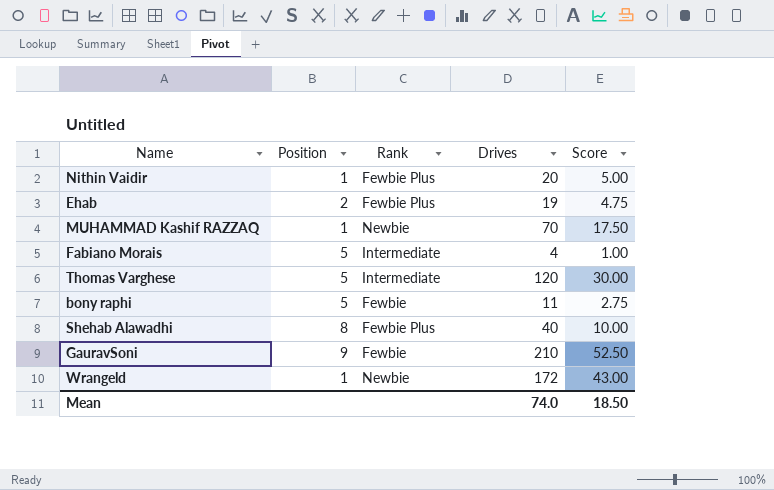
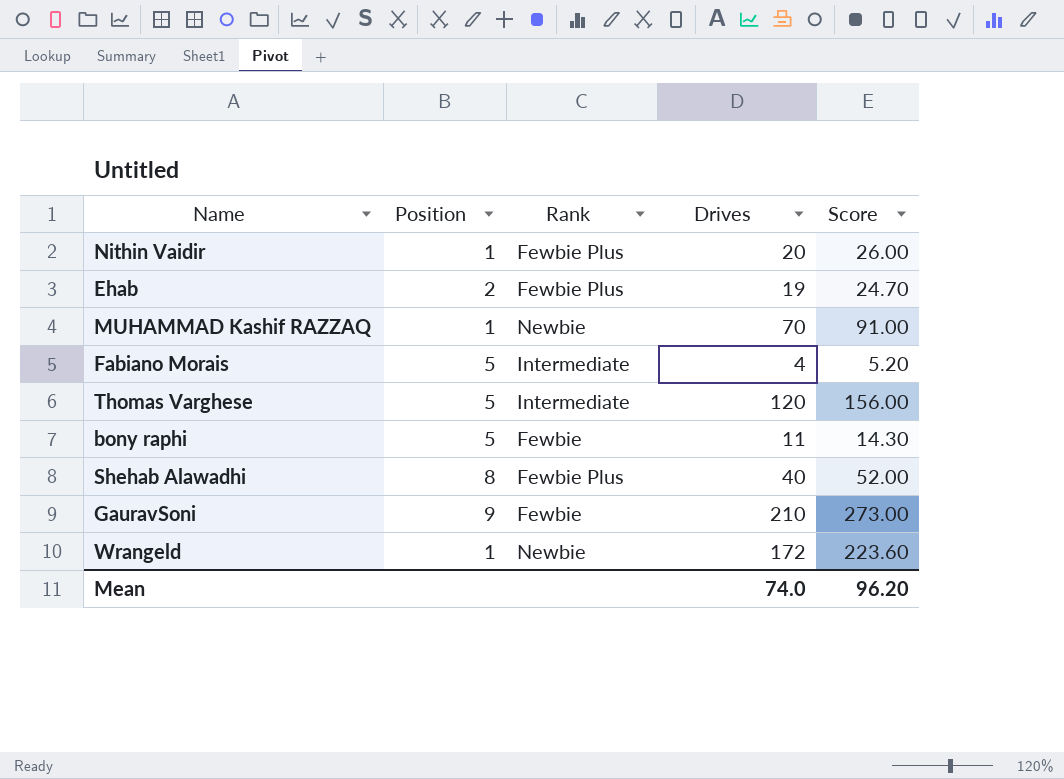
column Score | formula: [Drives] * 0.25 -> [Drives] * 1.3
Mean | Score: 18.50 -> 96.20

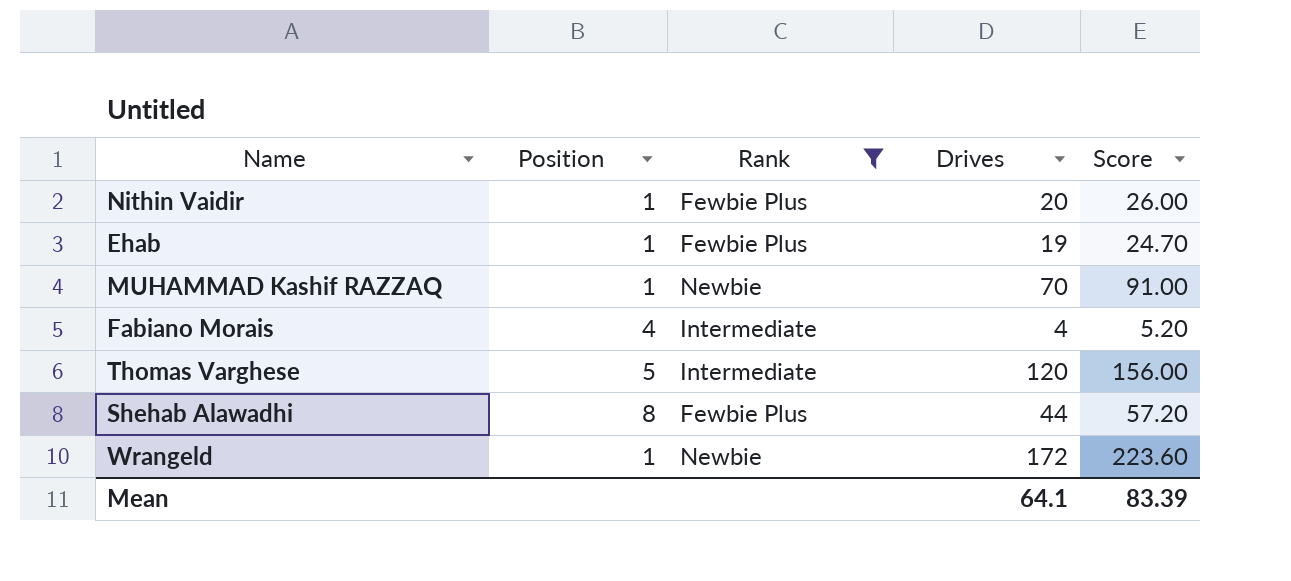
filter: none -> Rank != Fewbie
Ehab | Position: 2 -> 1
Fabiano Morais | Position: 5 -> 4
Shehab Alawadhi | Drives: 40 -> 44
Shehab Alawadhi | Score: 52.00 -> 57.20
Mean | Drives: 74.0 -> 64.1
Mean | Score: 96.20 -> 83.39

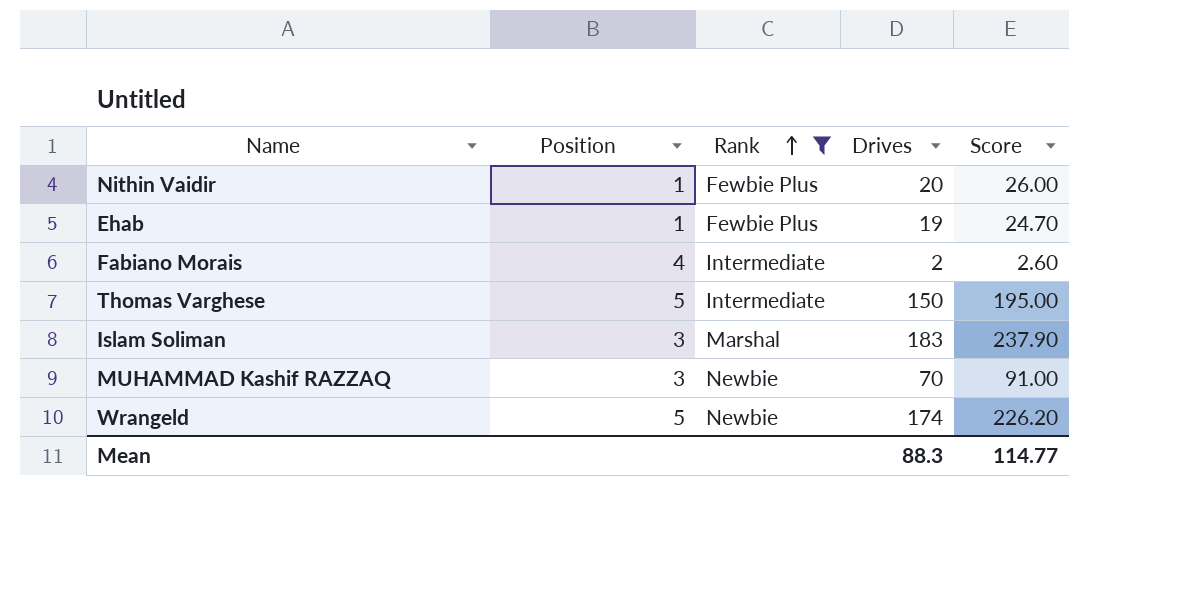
row order: none -> Rank ascending
row Shehab Alawadhi: 8 | Fewbie Plus | 44 | 57.20 -> none
Fabiano Morais | Drives: 4 -> 2
Fabiano Morais | Score: 5.20 -> 2.60
Thomas Varghese | Drives: 120 -> 150
Thomas Varghese | Score: 156.00 -> 195.00
row Islam Soliman: none -> 3 | Marshal | 183 | 237.90
MUHAMMAD Kashif RAZZAQ | Position: 1 -> 3
Wrangeld | Position: 1 -> 5
Wrangeld | Drives: 172 -> 174
Wrangeld | Score: 223.60 -> 226.20
Mean | Drives: 64.1 -> 88.3
Mean | Score: 83.39 -> 114.77

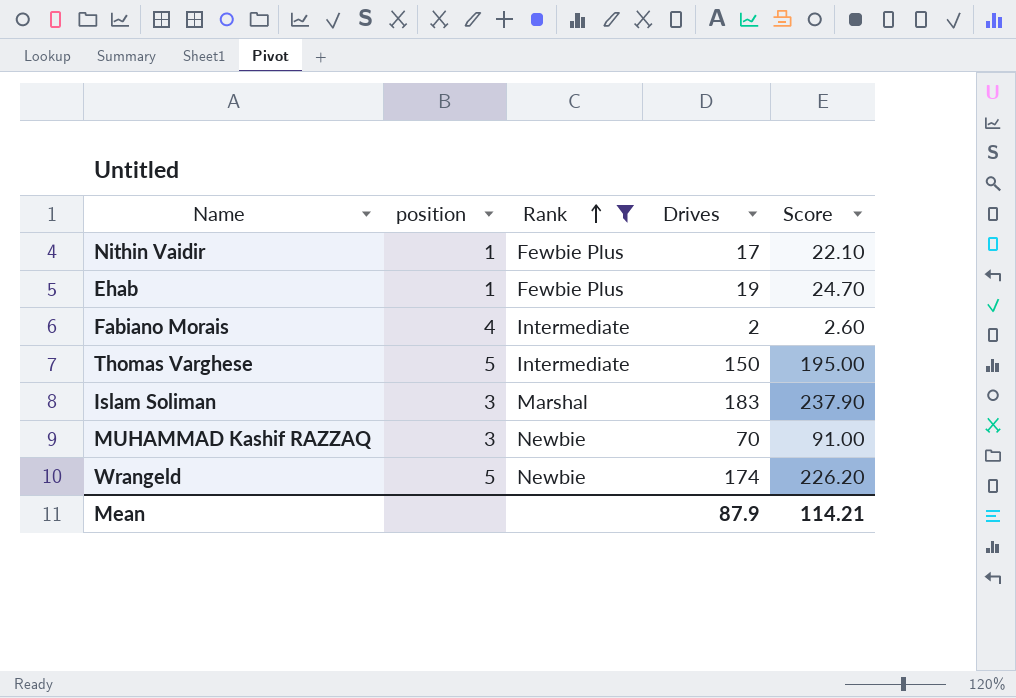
column name: Position -> position
Nithin Vaidir | Drives: 20 -> 17
Nithin Vaidir | Score: 26.00 -> 22.10
Mean | Drives: 88.3 -> 87.9
Mean | Score: 114.77 -> 114.21

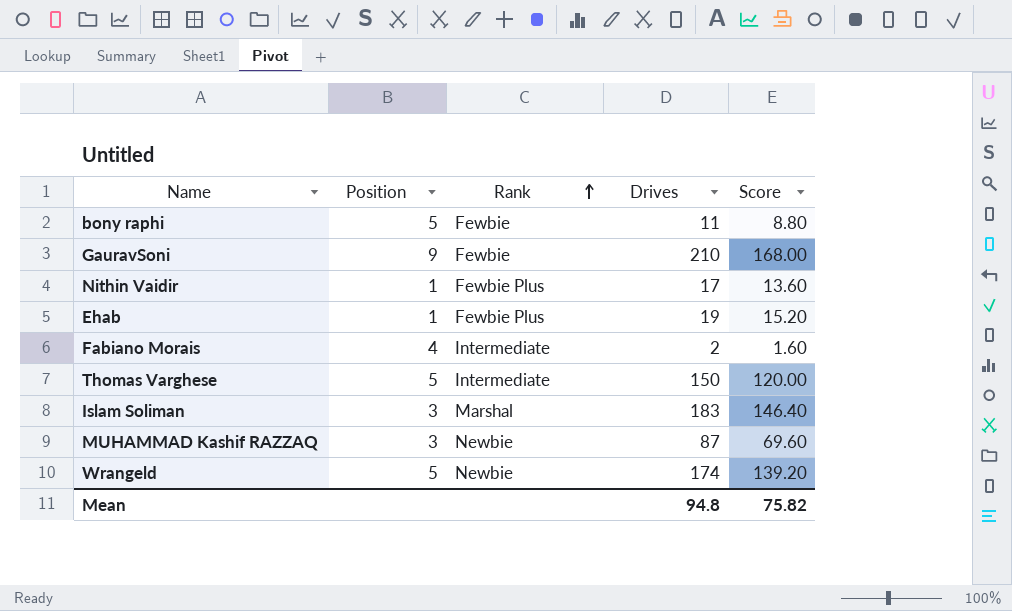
filter: Rank != Fewbie -> none
column name: position -> Position
column Score | formula: [Drives] * 1.3 -> [Drives] * 0.8
MUHAMMAD Kashif RAZZAQ | Drives: 70 -> 87
Mean | Drives: 87.9 -> 94.8
Mean | Score: 114.21 -> 75.82

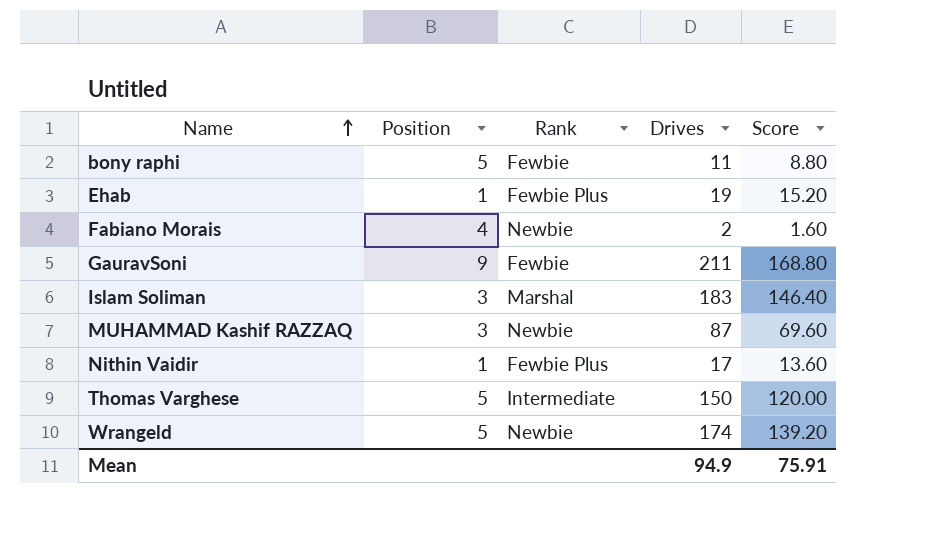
row order: Rank ascending -> Name ascending
Fabiano Morais | Rank: Intermediate -> Newbie
GauravSoni | Drives: 210 -> 211
GauravSoni | Score: 168.00 -> 168.80
Mean | Drives: 94.8 -> 94.9
Mean | Score: 75.82 -> 75.91

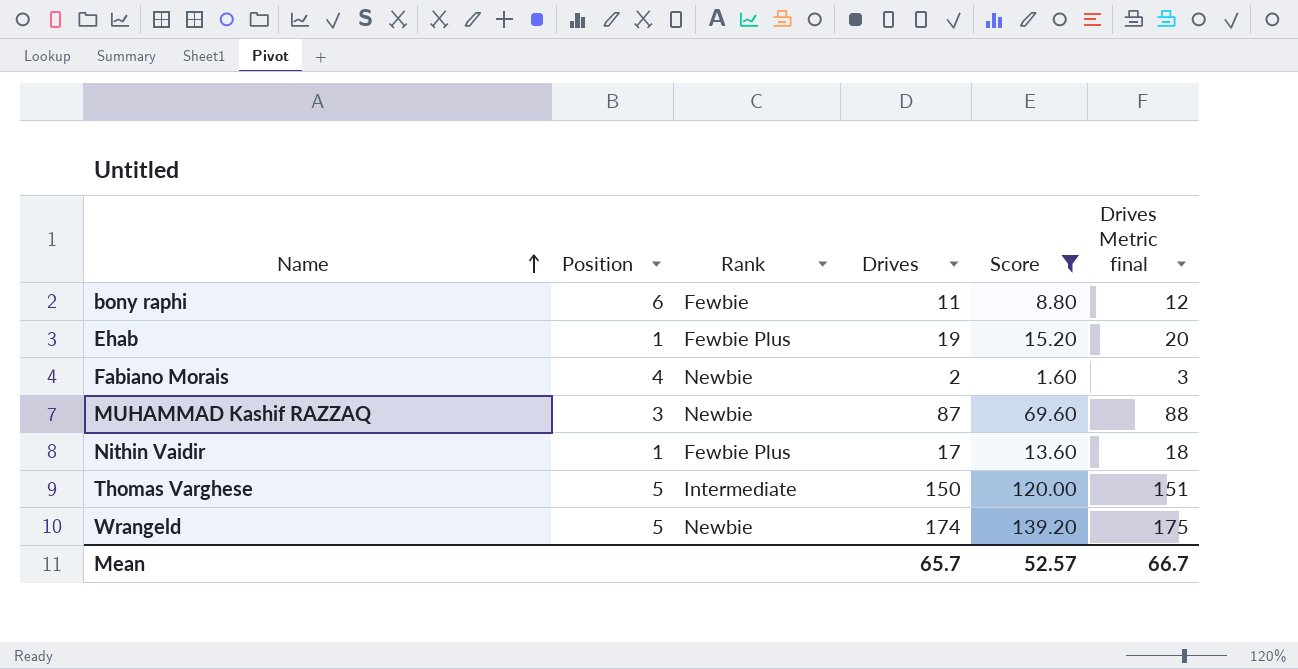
filter: none -> Score <= 139.20
column Drives Metric final | formula: none -> [Drives] + 1
bony raphi | Position: 5 -> 6
Mean | Drives: 94.9 -> 65.7
Mean | Score: 75.91 -> 52.57

